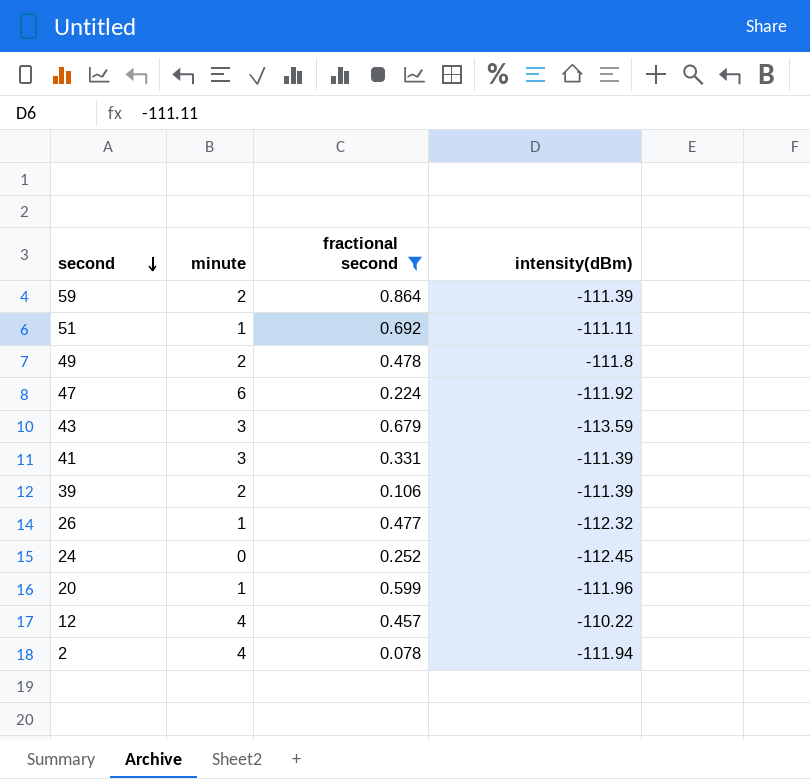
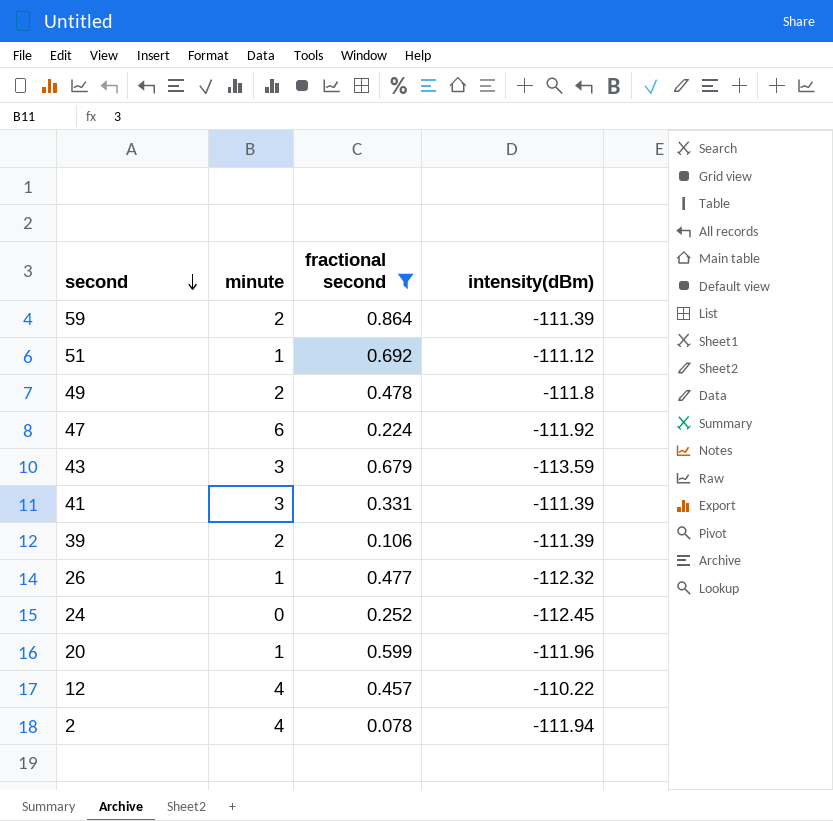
51 | intensity(dBm): -111.11 -> -111.12

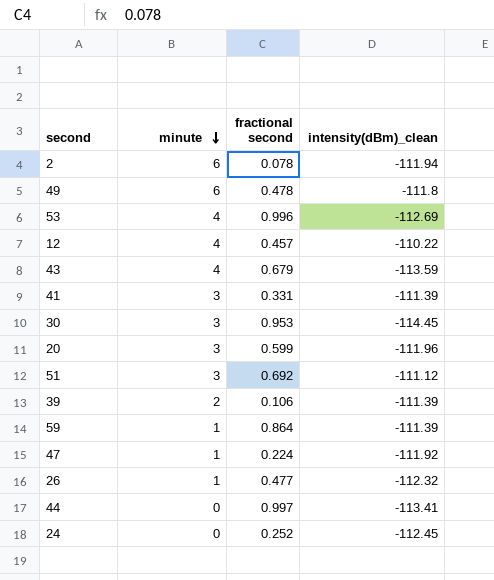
filter: fractional second <= 0.864 -> none
row order: second descending -> minute descending
column name: intensity(dBm) -> intensity(dBm)_clean
2 | minute: 4 -> 6
49 | minute: 2 -> 6
43 | minute: 3 -> 4
20 | minute: 1 -> 3
51 | minute: 1 -> 3
59 | minute: 2 -> 1
47 | minute: 6 -> 1

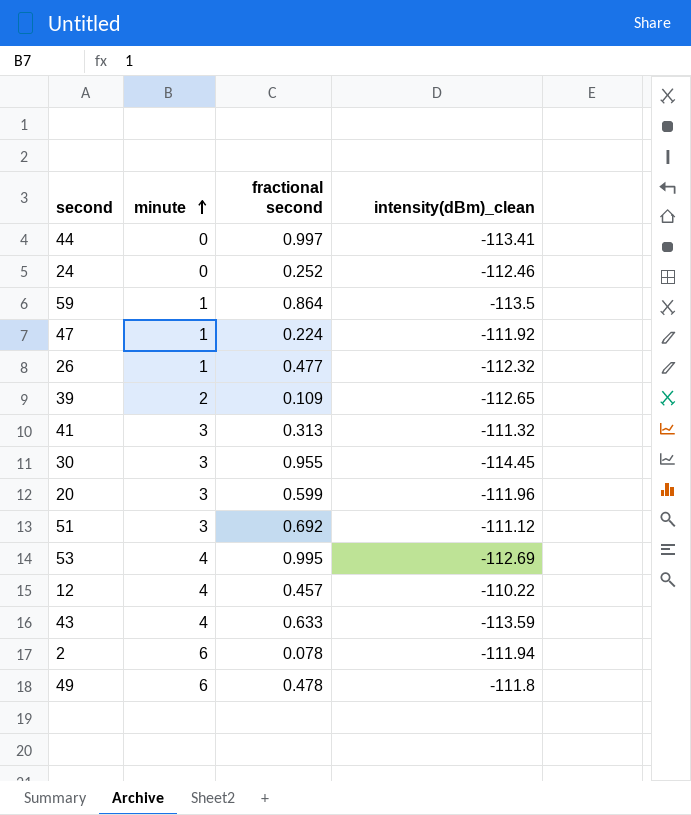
row order: minute descending -> minute ascending
24 | intensity(dBm)_clean: -112.45 -> -112.46
59 | intensity(dBm)_clean: -111.39 -> -113.5
39 | fractional second: 0.106 -> 0.109
39 | intensity(dBm)_clean: -111.39 -> -112.65
41 | fractional second: 0.331 -> 0.313
41 | intensity(dBm)_clean: -111.39 -> -111.32
30 | fractional second: 0.953 -> 0.955
53 | fractional second: 0.996 -> 0.995
43 | fractional second: 0.679 -> 0.633

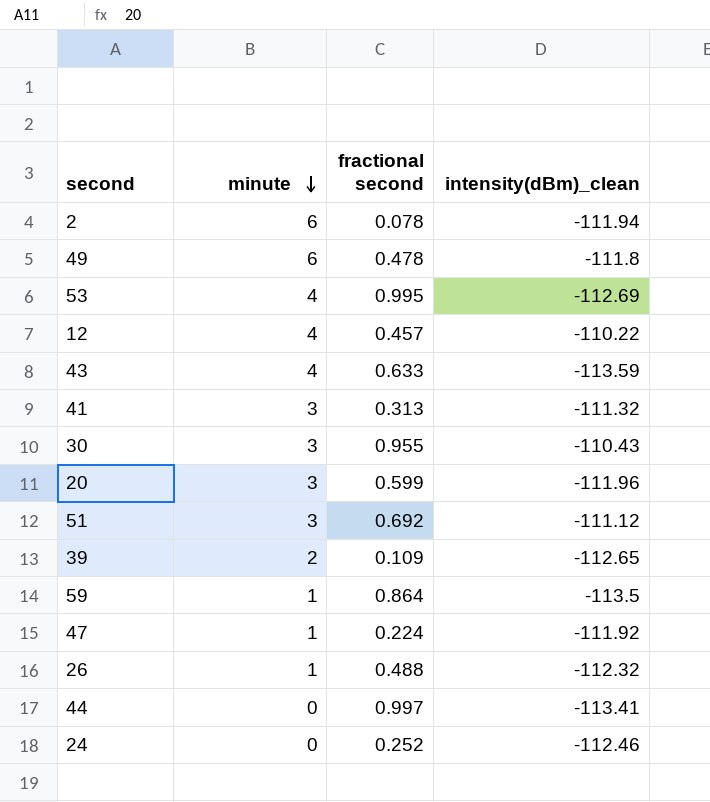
row order: minute ascending -> minute descending
30 | intensity(dBm)_clean: -114.45 -> -110.43
26 | fractional second: 0.477 -> 0.488

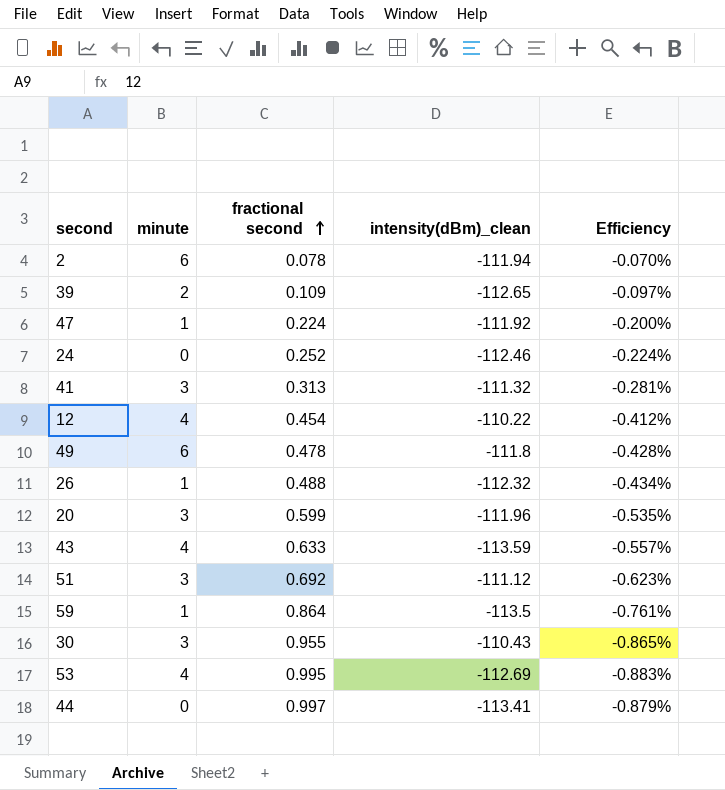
row order: minute descending -> fractional second ascending
column Efficiency | formula: none -> [fractional second] / [intensity(dBm)_clean]
12 | fractional second: 0.457 -> 0.454

